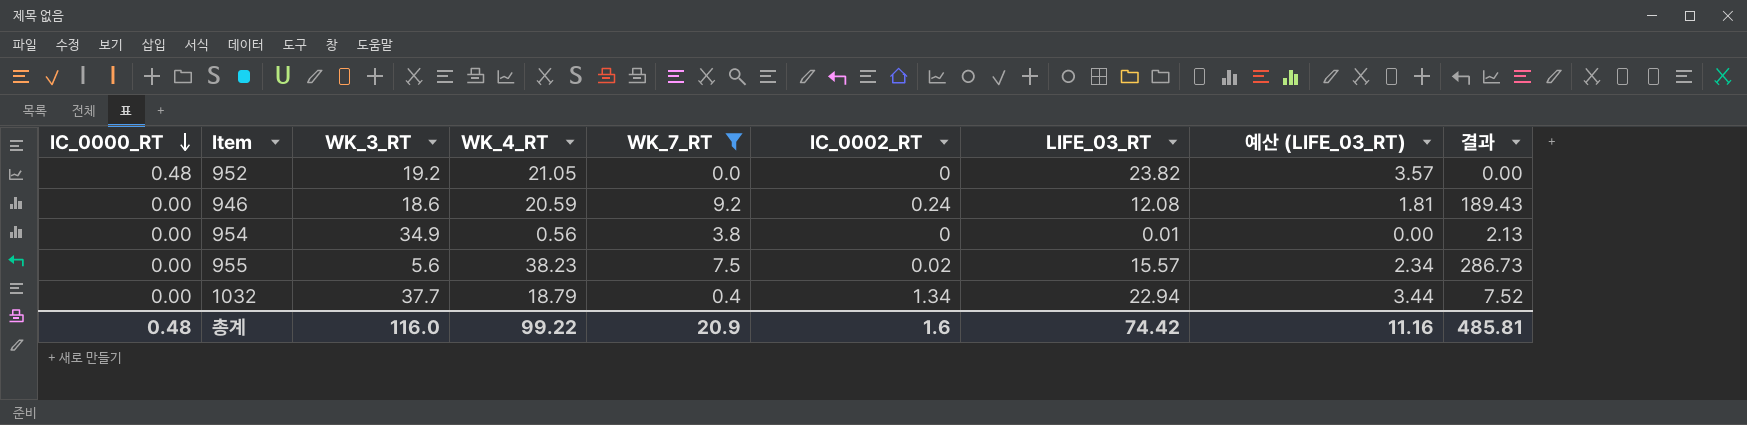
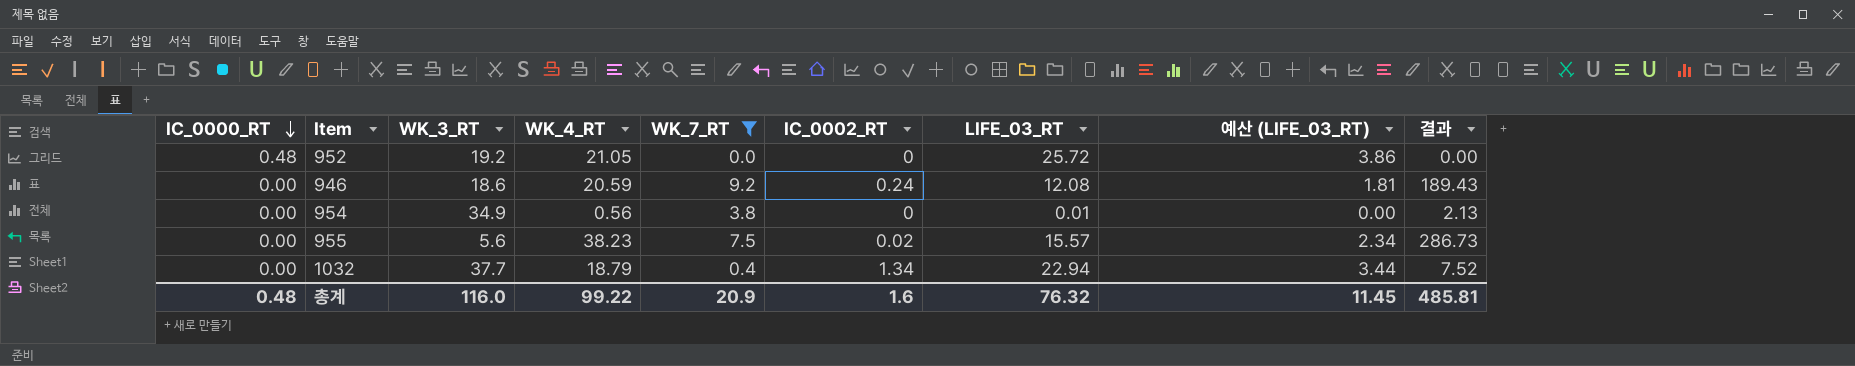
952 | LIFE_03_RT: 23.82 -> 25.72
952 | 예산 (LIFE_03_RT): 3.57 -> 3.86
총계 | LIFE_03_RT: 74.42 -> 76.32
총계 | 예산 (LIFE_03_RT): 11.16 -> 11.45

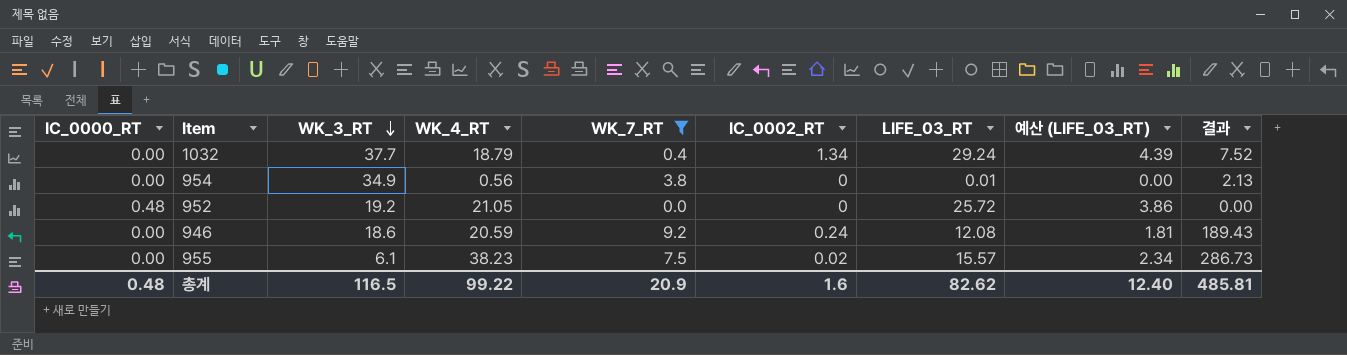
row order: IC_0000_RT descending -> WK_3_RT descending
1032 | LIFE_03_RT: 22.94 -> 29.24
1032 | 예산 (LIFE_03_RT): 3.44 -> 4.39
955 | WK_3_RT: 5.6 -> 6.1
총계 | WK_3_RT: 116.0 -> 116.5
총계 | LIFE_03_RT: 76.32 -> 82.62
총계 | 예산 (LIFE_03_RT): 11.45 -> 12.40

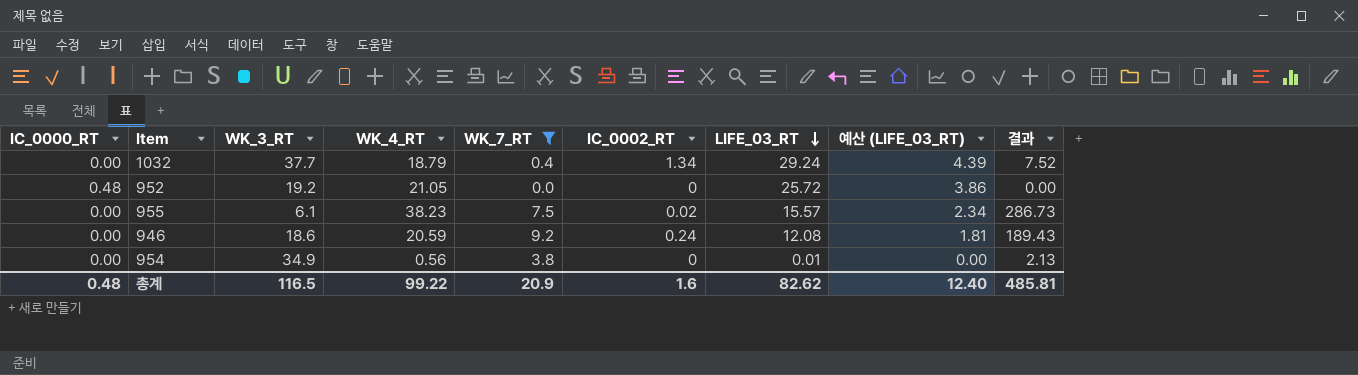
row order: WK_3_RT descending -> LIFE_03_RT descending

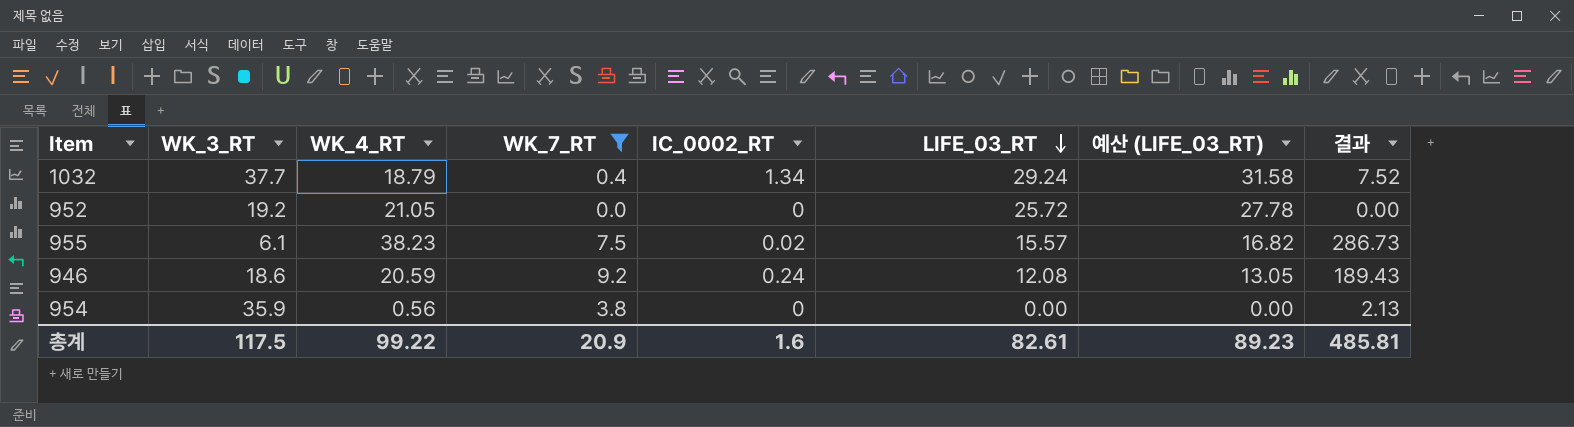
column IC_0000_RT | position: 1 -> none
column 예산 (LIFE_03_RT) | formula: [LIFE_03_RT] * 0.15 -> [LIFE_03_RT] * 1.08
954 | WK_3_RT: 34.9 -> 35.9
954 | LIFE_03_RT: 0.01 -> 0.00
총계 | WK_3_RT: 116.5 -> 117.5
총계 | LIFE_03_RT: 82.62 -> 82.61
총계 | 예산 (LIFE_03_RT): 12.40 -> 89.23

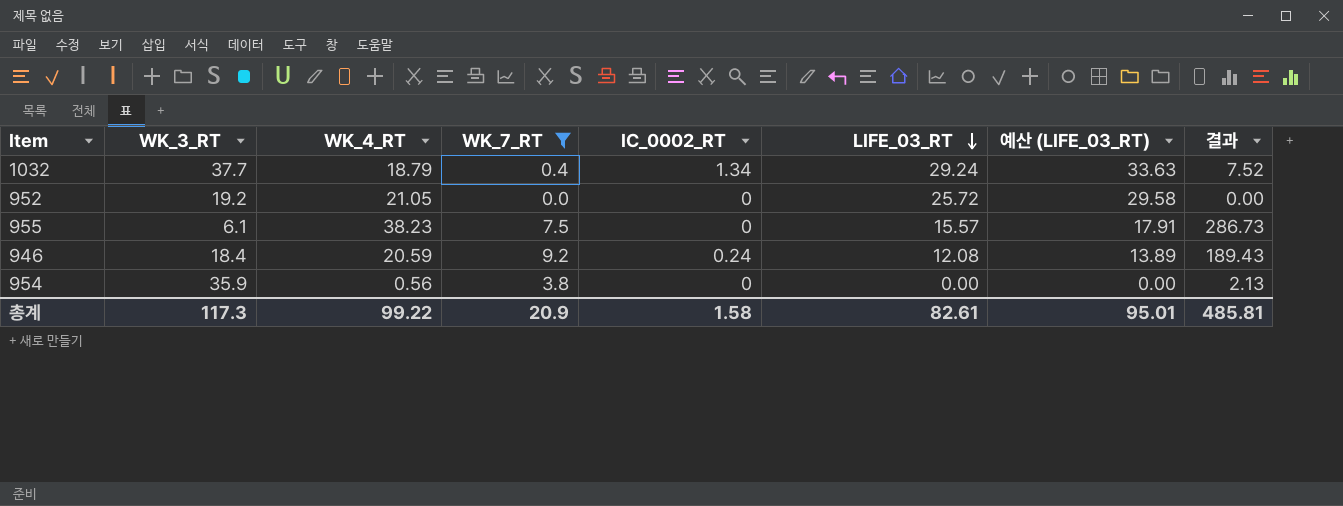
column 예산 (LIFE_03_RT) | formula: [LIFE_03_RT] * 1.08 -> [LIFE_03_RT] * 1.15
955 | IC_0002_RT: 0.02 -> 0
946 | WK_3_RT: 18.6 -> 18.4
총계 | WK_3_RT: 117.5 -> 117.3
총계 | IC_0002_RT: 1.6 -> 1.58
총계 | 예산 (LIFE_03_RT): 89.23 -> 95.01

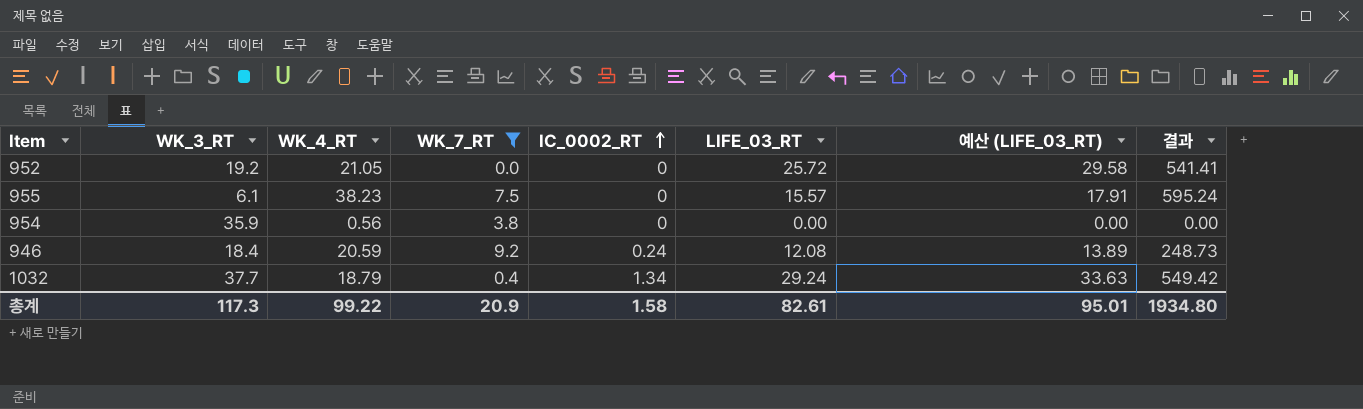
row order: LIFE_03_RT descending -> IC_0002_RT ascending
column 결과 | formula: [WK_4_RT] * [WK_7_RT] -> [WK_4_RT] * [LIFE_03_RT]
총계 | 결과: 485.81 -> 1934.80

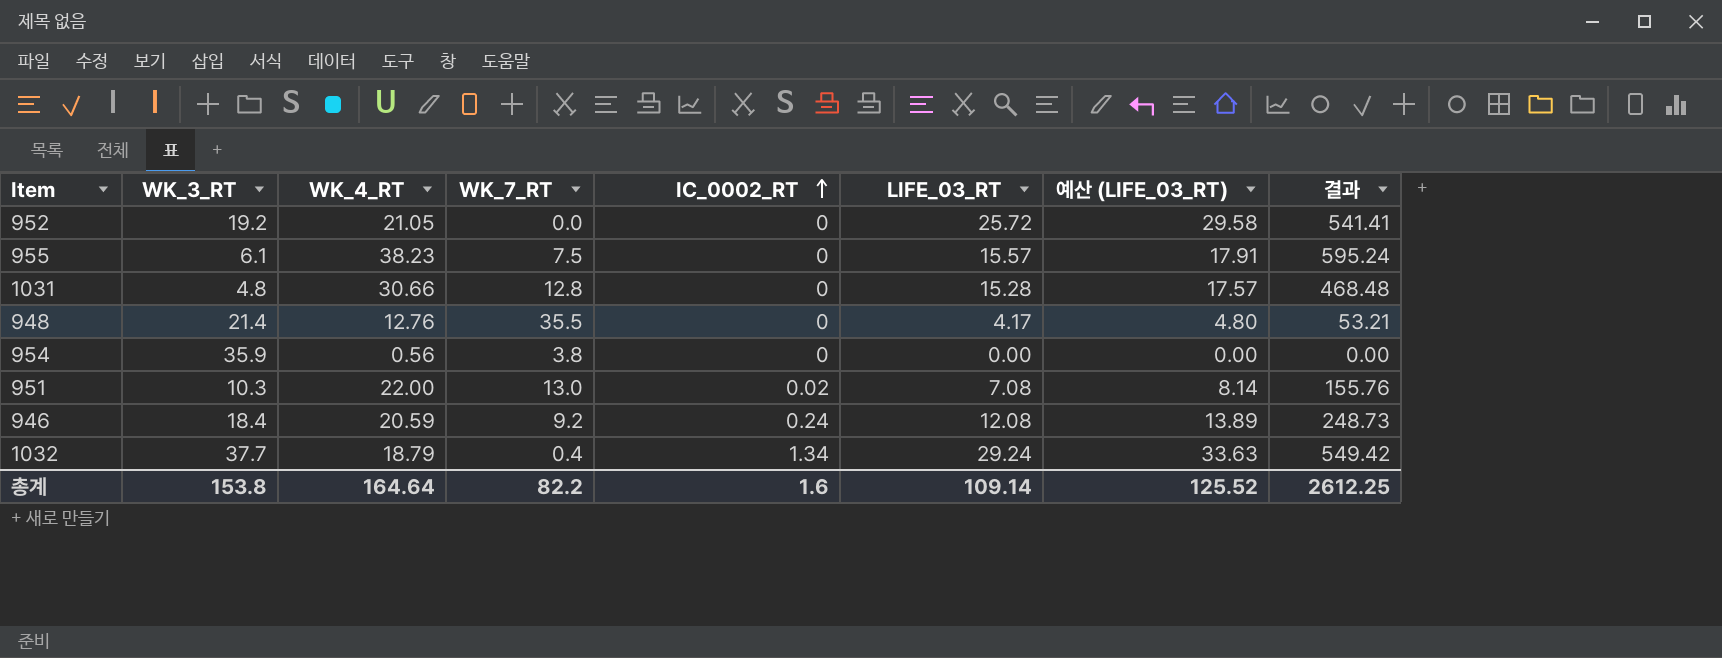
filter: WK_7_RT <= 9.2 -> none
총계 | WK_3_RT: 117.3 -> 153.8
총계 | WK_4_RT: 99.22 -> 164.64
총계 | WK_7_RT: 20.9 -> 82.2
총계 | IC_0002_RT: 1.58 -> 1.6
총계 | LIFE_03_RT: 82.61 -> 109.14
총계 | 예산 (LIFE_03_RT): 95.01 -> 125.52
총계 | 결과: 1934.80 -> 2612.25

